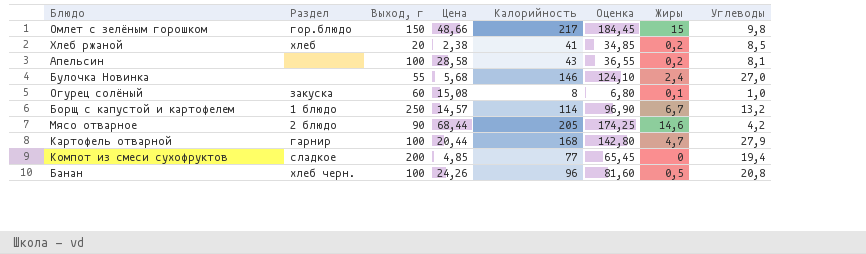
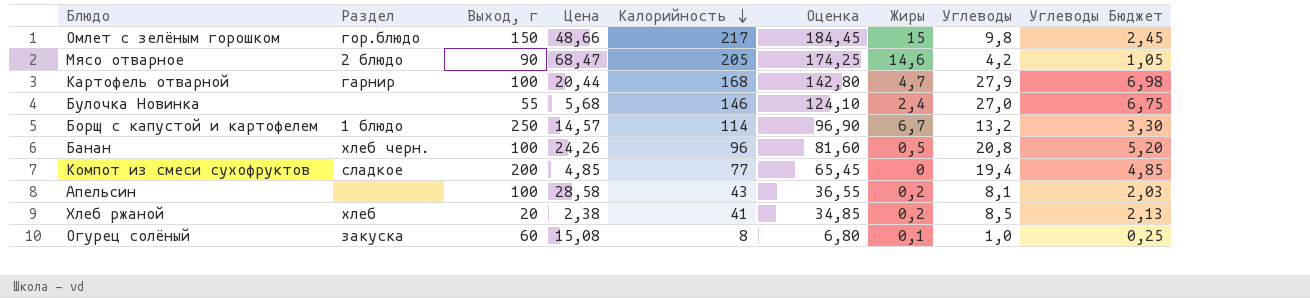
row order: none -> Калорийность descending
column Углеводы Бюджет | formula: none -> [Углеводы] * 0,25
Мясо отварное | Цена: 68,44 -> 68,47

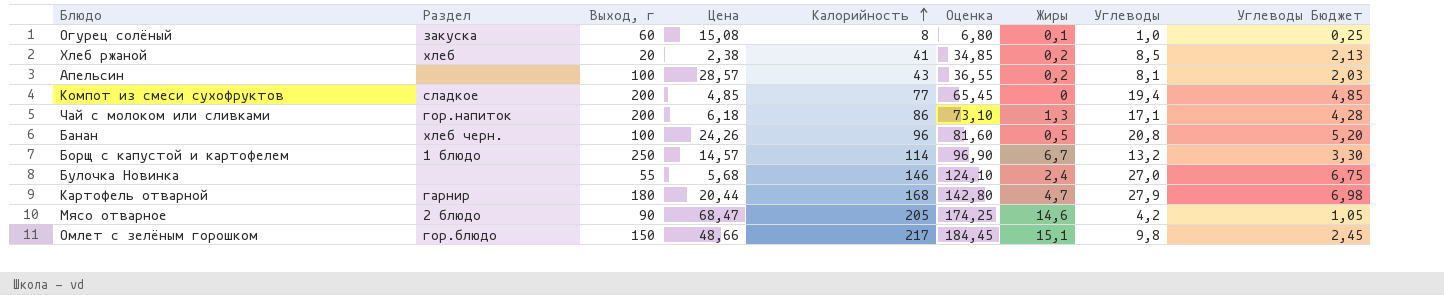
row order: Калорийность descending -> Калорийность ascending
Апельсин | Цена: 28,58 -> 28,57
row Чай с молоком или сливками: none -> гор.напиток | 200 | 6,18 | 86 | 73,10 | 1,3 | 17,1 | 4,28
Картофель отварной | Выход, г: 100 -> 180
Омлет с зелёным горошком | Жиры: 15 -> 15,1

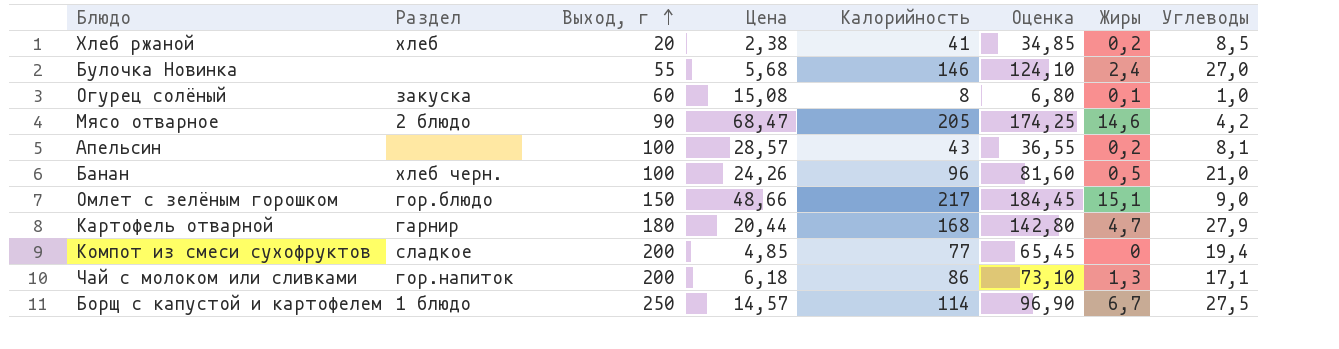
row order: Калорийность ascending -> Выход, г ascending
column Углеводы Бюджет | formula: [Углеводы] * 0,25 -> none
Банан | Углеводы: 20,8 -> 21,0
Омлет с зелёным горошком | Углеводы: 9,8 -> 9,0
Борщ с капустой и картофелем | Углеводы: 13,2 -> 27,5

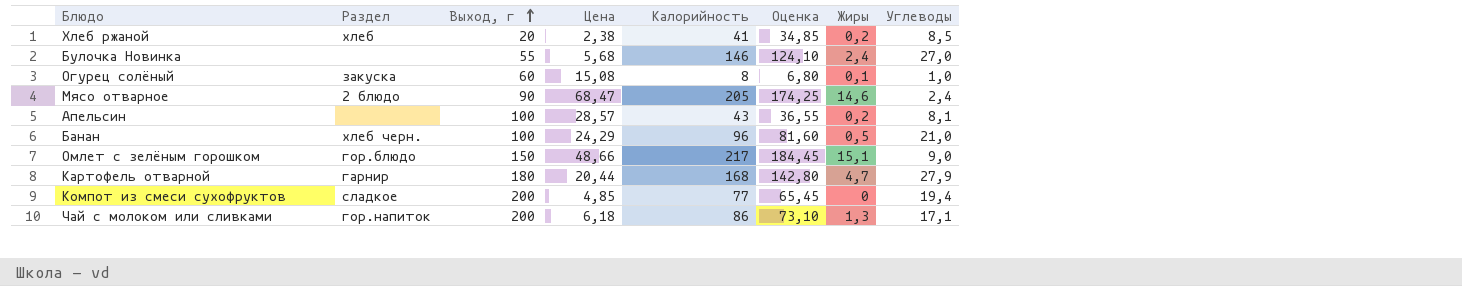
row Борщ с капустой и картофелем: 1 блюдо | 250 | 14,57 | 114 | 96,90 | 6,7 | 27,5 -> none
Мясо отварное | Углеводы: 4,2 -> 2,4
Банан | Цена: 24,26 -> 24,29

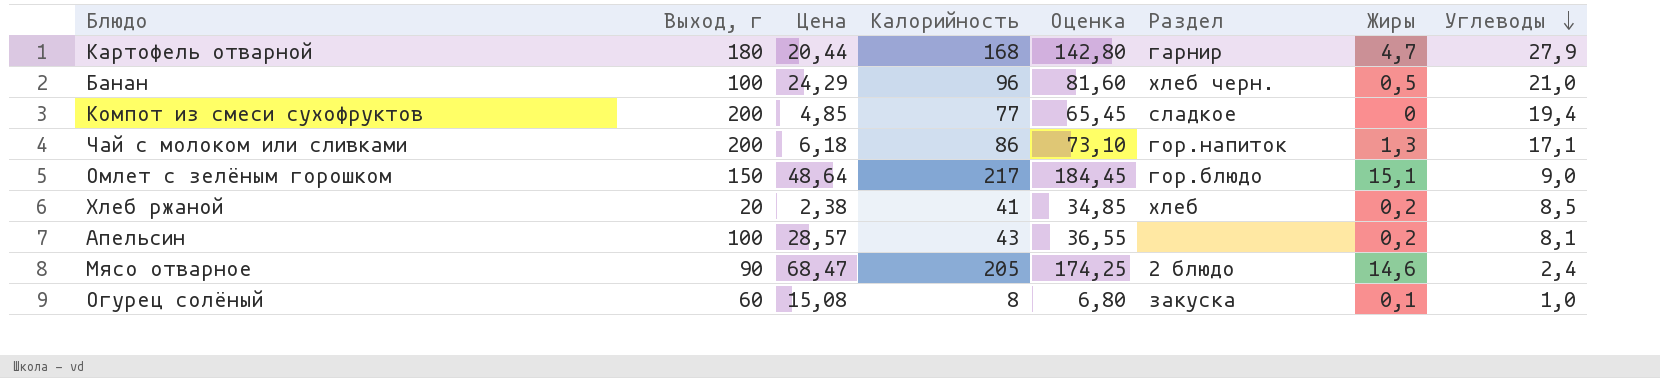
row order: Выход, г ascending -> Углеводы descending
column Раздел | position: 2 -> 6
row Булочка Новинка: none | 55 | 5,68 | 146 | 124,10 | 2,4 | 27,0 -> none
Омлет с зелёным горошком | Цена: 48,66 -> 48,64

